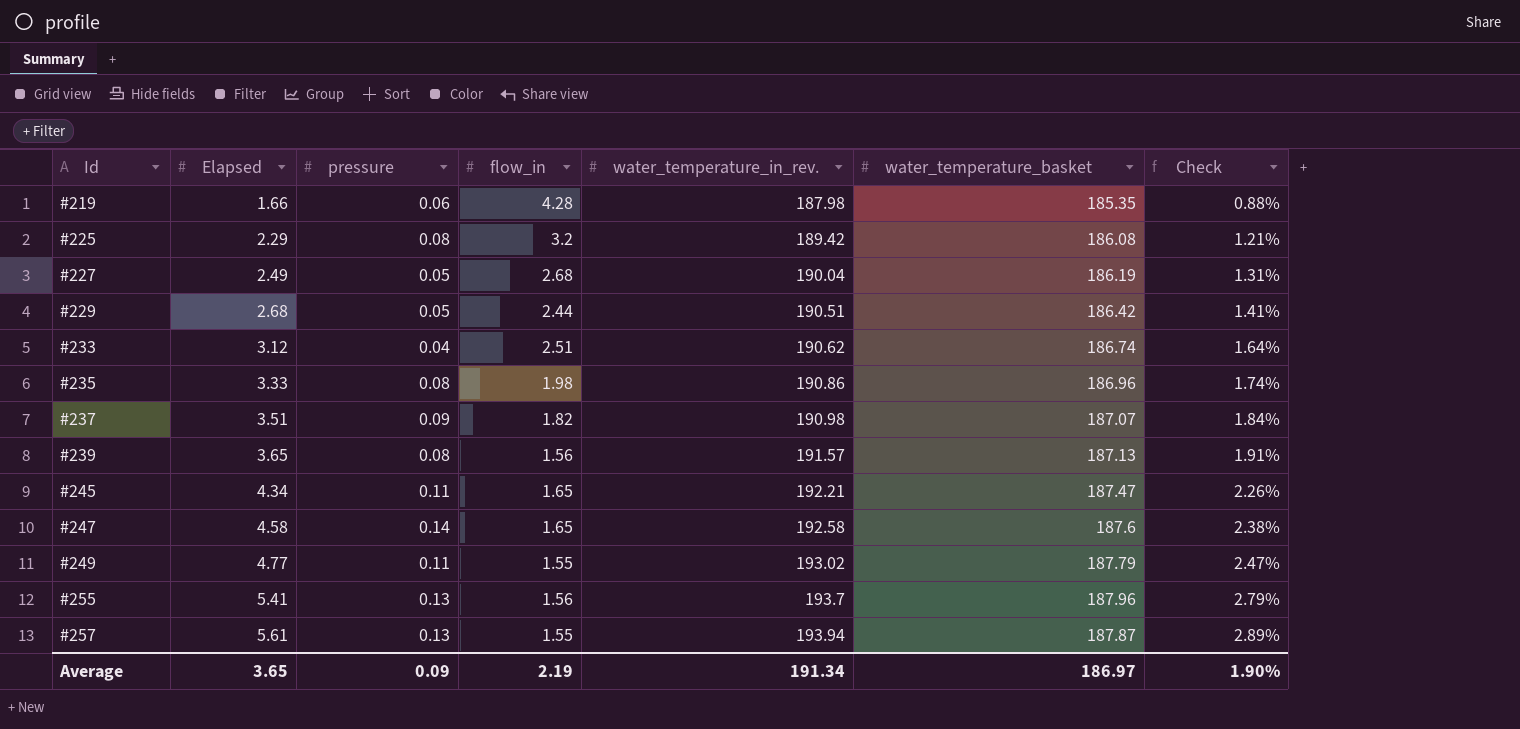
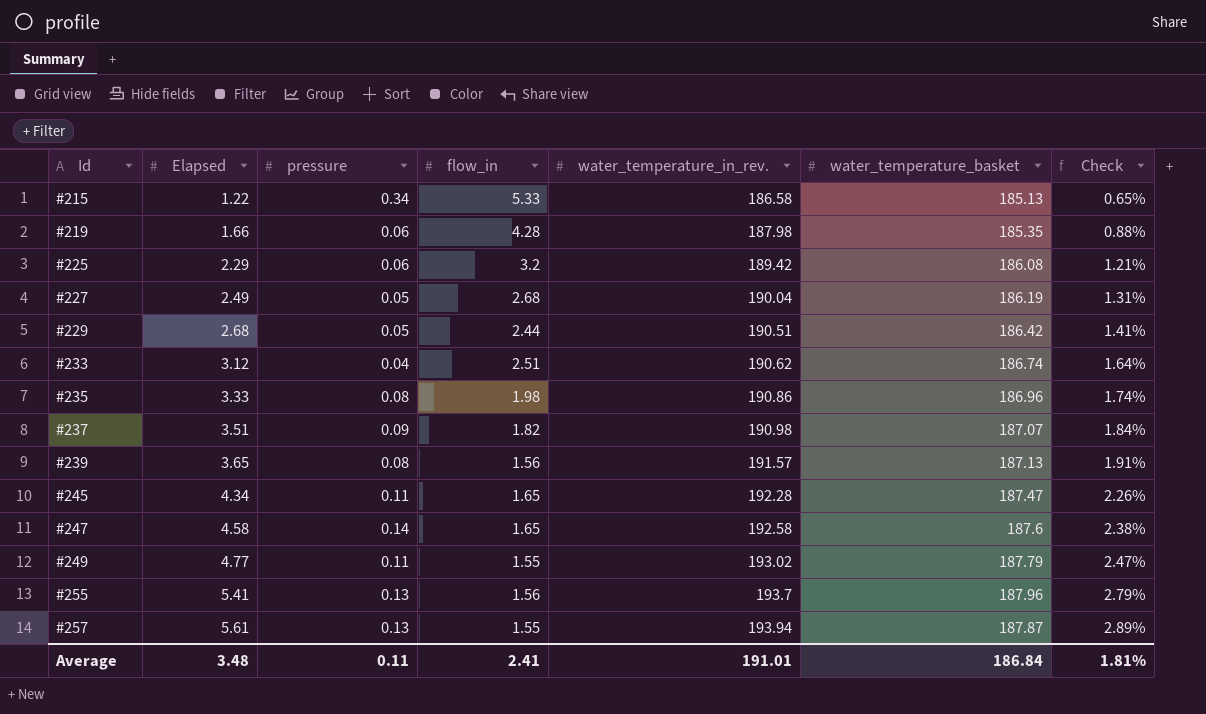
row #215: none -> 1.22 | 0.34 | 5.33 | 186.58 | 185.13 | 0.65%
#225 | pressure: 0.08 -> 0.06
#245 | water_temperature_in_rev.: 192.21 -> 192.28
Average | Elapsed: 3.65 -> 3.48
Average | pressure: 0.09 -> 0.11
Average | flow_in: 2.19 -> 2.41
Average | water_temperature_in_rev.: 191.34 -> 191.01
Average | water_temperature_basket: 186.97 -> 186.84
Average | Check: 1.90% -> 1.81%

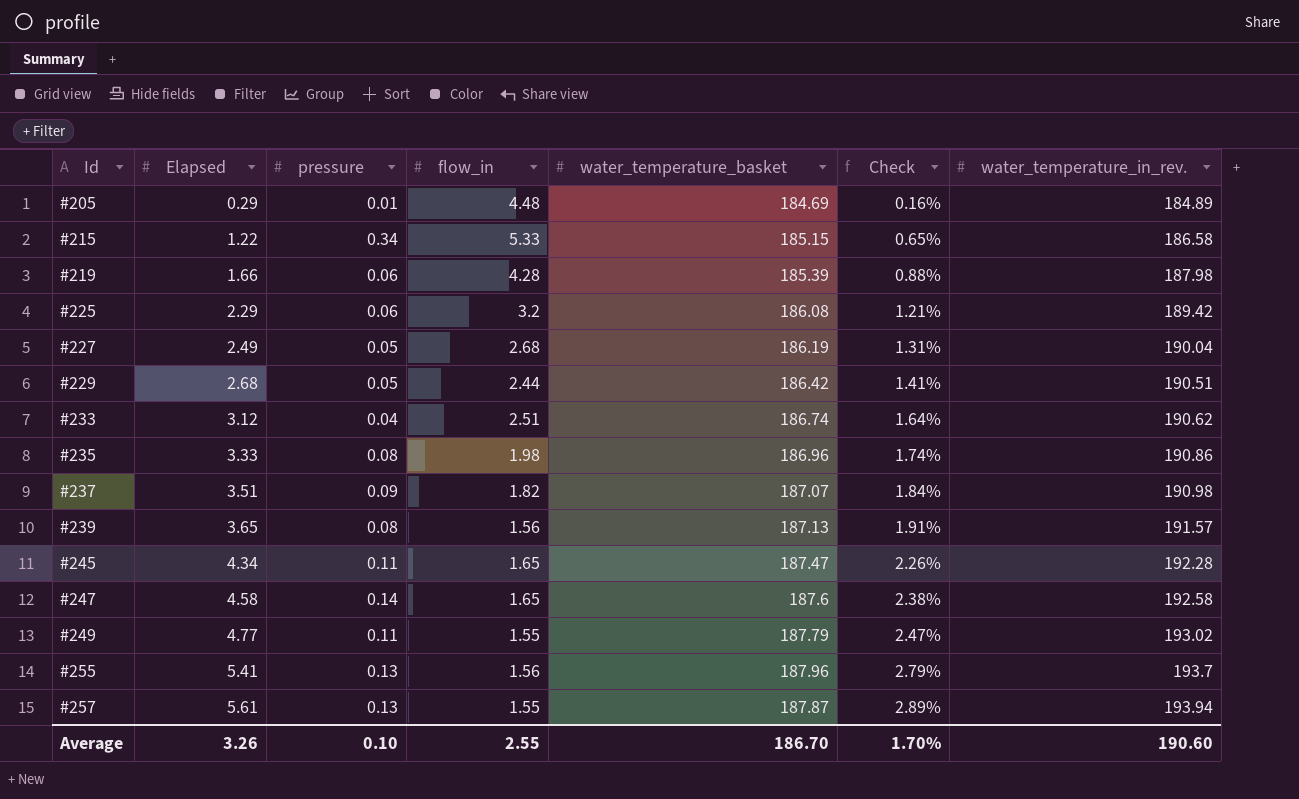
column water_temperature_in_rev. | position: 5 -> 7
row #205: none -> 0.29 | 0.01 | 4.48 | 184.69 | 0.16% | 184.89
#215 | water_temperature_basket: 185.13 -> 185.15
#219 | water_temperature_basket: 185.35 -> 185.39
Average | Elapsed: 3.48 -> 3.26
Average | pressure: 0.11 -> 0.10
Average | flow_in: 2.41 -> 2.55
Average | water_temperature_basket: 186.84 -> 186.70
Average | Check: 1.81% -> 1.70%
Average | water_temperature_in_rev.: 191.01 -> 190.60

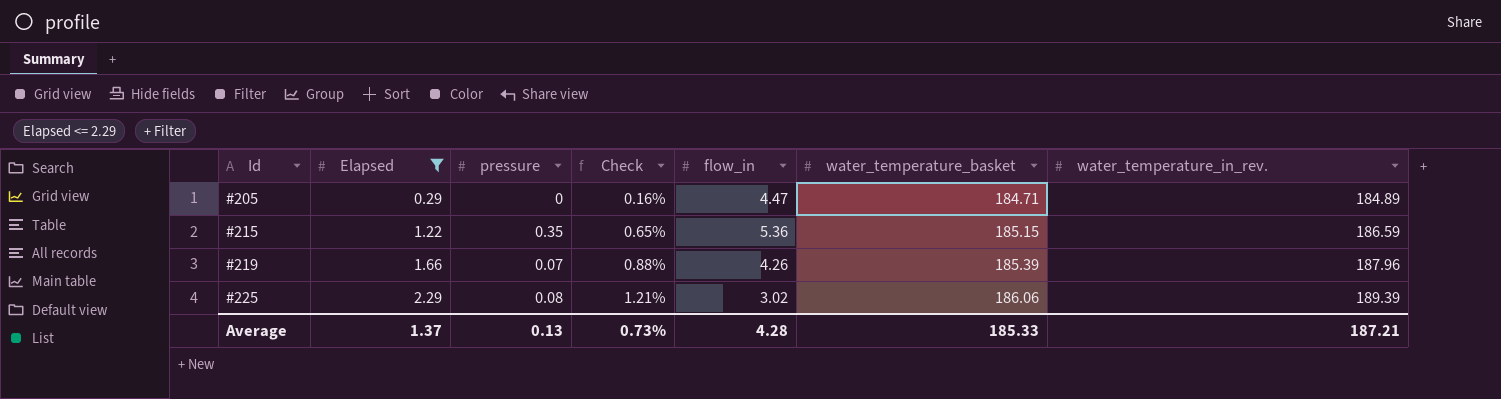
filter: none -> Elapsed <= 2.29
column Check | position: 6 -> 4
#205 | pressure: 0.01 -> 0
#205 | flow_in: 4.48 -> 4.47
#205 | water_temperature_basket: 184.69 -> 184.71
#215 | pressure: 0.34 -> 0.35
#215 | flow_in: 5.33 -> 5.36
#215 | water_temperature_in_rev.: 186.58 -> 186.59
#219 | pressure: 0.06 -> 0.07
#219 | flow_in: 4.28 -> 4.26
#219 | water_temperature_in_rev.: 187.98 -> 187.96
#225 | pressure: 0.06 -> 0.08
#225 | flow_in: 3.2 -> 3.02
#225 | water_temperature_basket: 186.08 -> 186.06
#225 | water_temperature_in_rev.: 189.42 -> 189.39
Average | Elapsed: 3.26 -> 1.37
Average | pressure: 0.10 -> 0.13
Average | Check: 1.70% -> 0.73%
Average | flow_in: 2.55 -> 4.28
Average | water_temperature_basket: 186.70 -> 185.33
Average | water_temperature_in_rev.: 190.60 -> 187.21

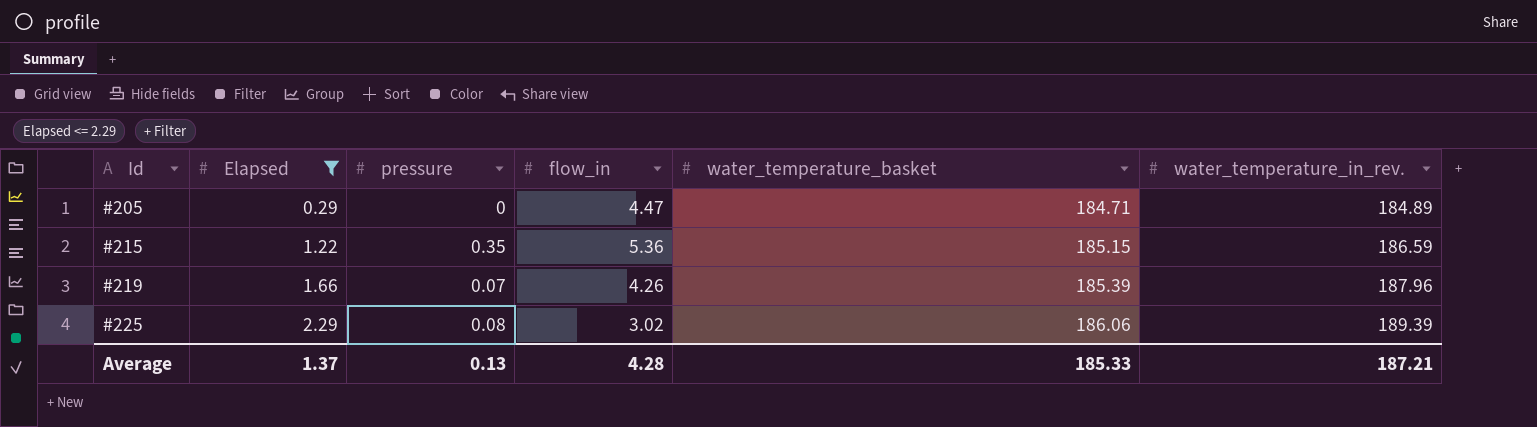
column Check | formula: [Elapsed] / [water_temperature_in_rev.] -> none

